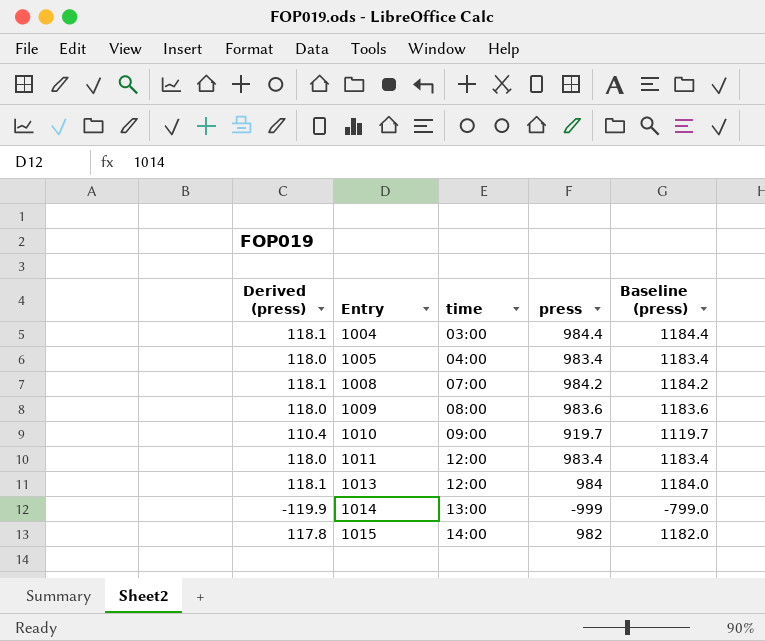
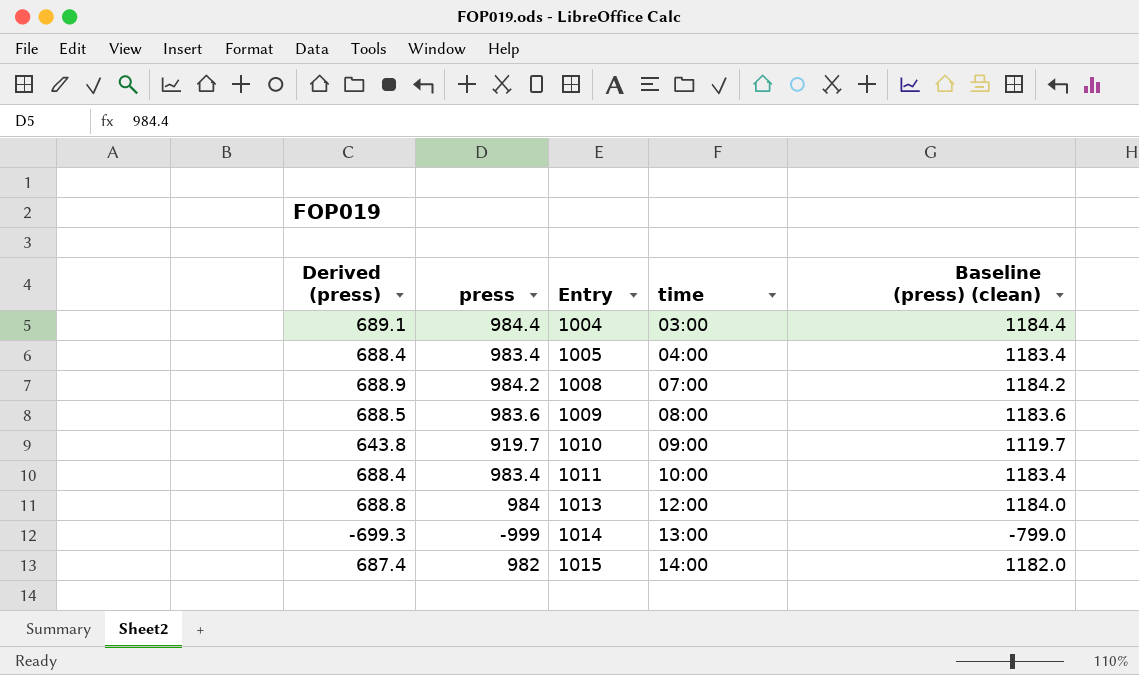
column Derived (press) | formula: [press] * 0.12 -> [press] * 0.7
column press | position: 4 -> 2
column name: Baseline (press) -> Baseline (press) (clean)
1011 | time: 12:00 -> 10:00

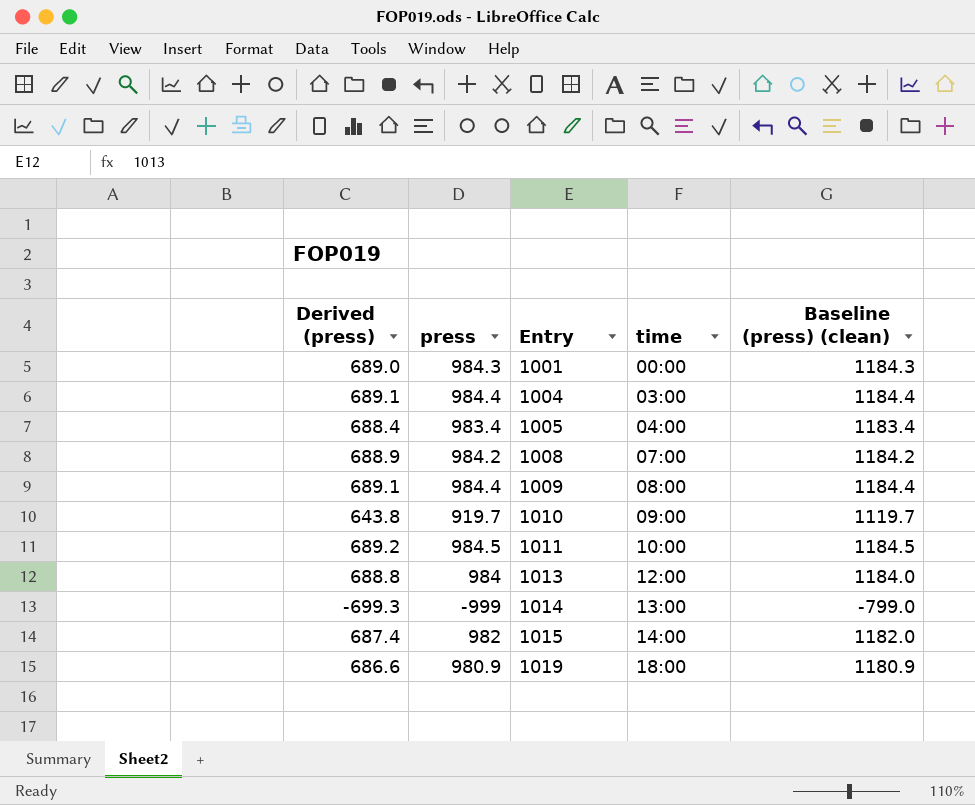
row 1001: none -> 689.0 | 984.3 | 00:00 | 1184.3
1009 | Derived (press): 688.5 -> 689.1
1009 | press: 983.6 -> 984.4
1009 | Baseline (press) (clean): 1183.6 -> 1184.4
1011 | Derived (press): 688.4 -> 689.2
1011 | press: 983.4 -> 984.5
1011 | Baseline (press) (clean): 1183.4 -> 1184.5
row 1019: none -> 686.6 | 980.9 | 18:00 | 1180.9

